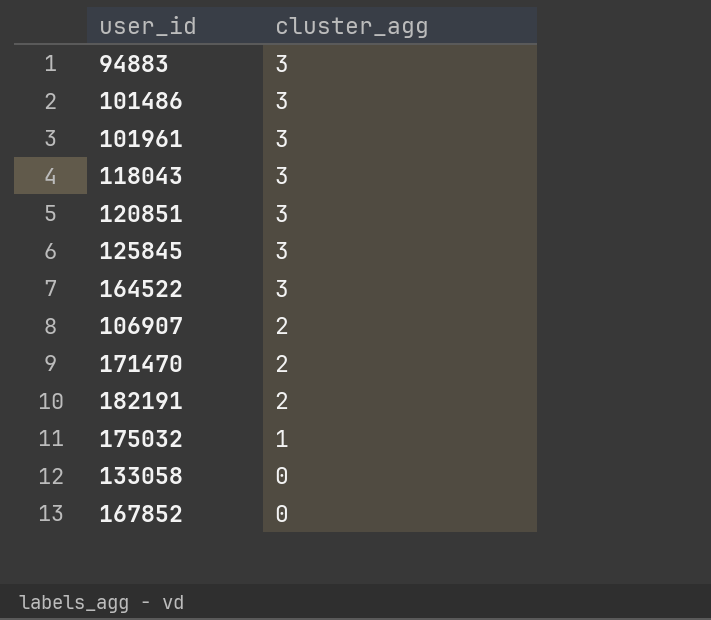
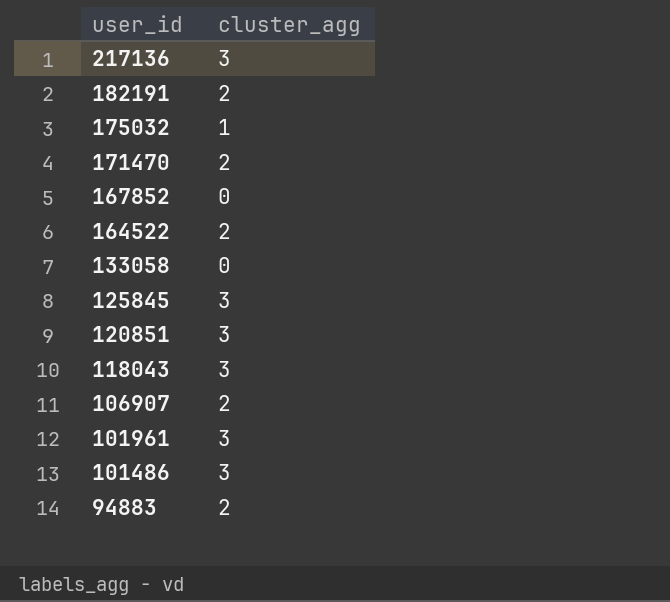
row order: cluster_agg descending -> user_id descending
row 217136: none -> 3
164522 | cluster_agg: 3 -> 2
94883 | cluster_agg: 3 -> 2

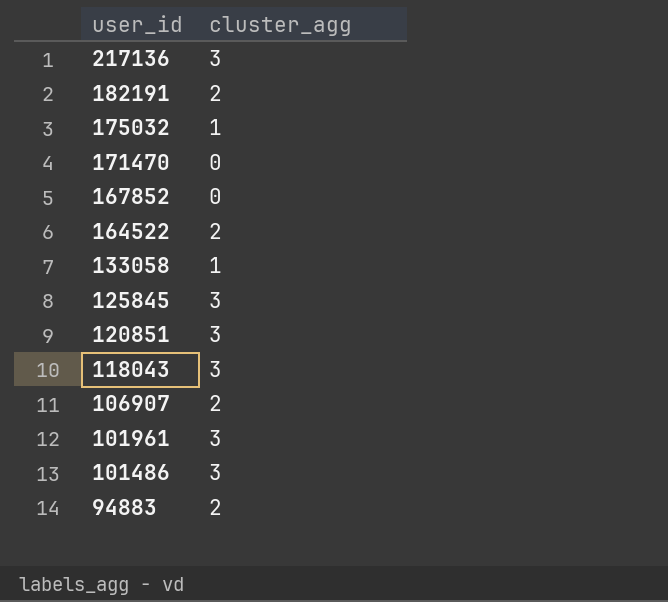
171470 | cluster_agg: 2 -> 0
133058 | cluster_agg: 0 -> 1

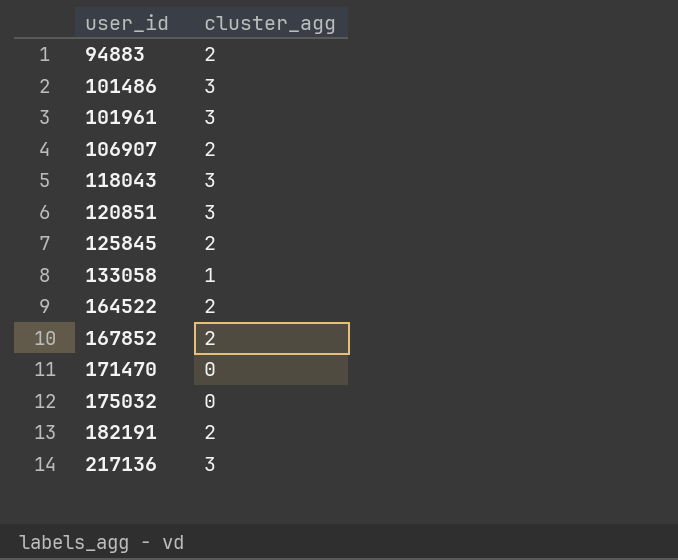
row order: user_id descending -> user_id ascending
125845 | cluster_agg: 3 -> 2
167852 | cluster_agg: 0 -> 2
175032 | cluster_agg: 1 -> 0

